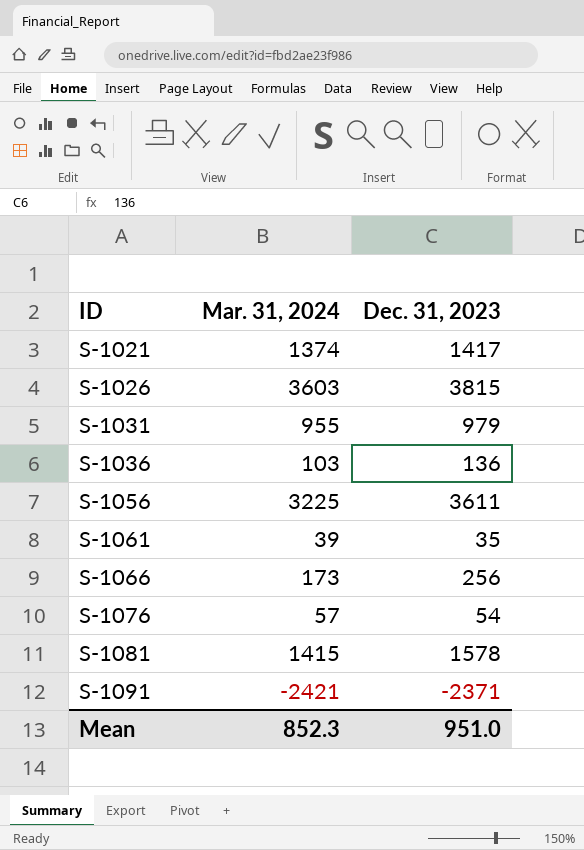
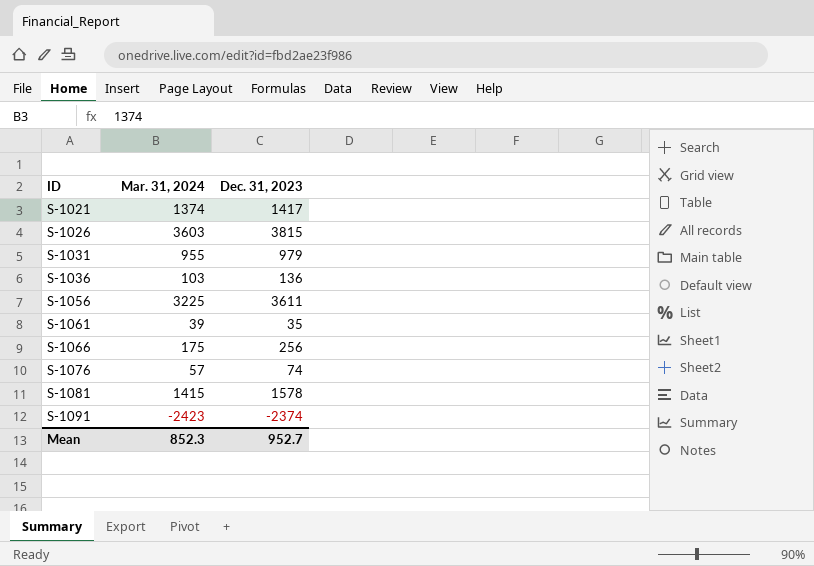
S-1066 | Mar. 31, 2024: 173 -> 175
S-1076 | Dec. 31, 2023: 54 -> 74
S-1091 | Mar. 31, 2024: -2421 -> -2423
S-1091 | Dec. 31, 2023: -2371 -> -2374
Mean | Dec. 31, 2023: 951.0 -> 952.7

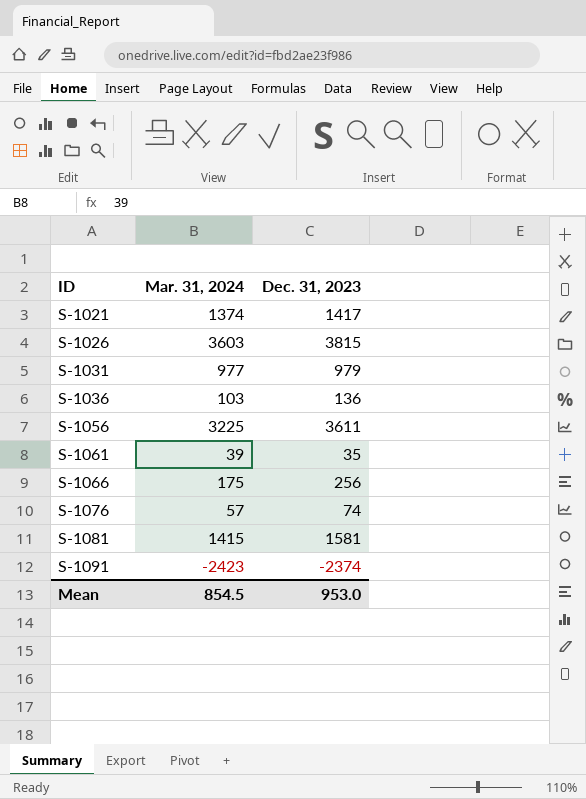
S-1031 | Mar. 31, 2024: 955 -> 977
S-1081 | Dec. 31, 2023: 1578 -> 1581
Mean | Mar. 31, 2024: 852.3 -> 854.5
Mean | Dec. 31, 2023: 952.7 -> 953.0

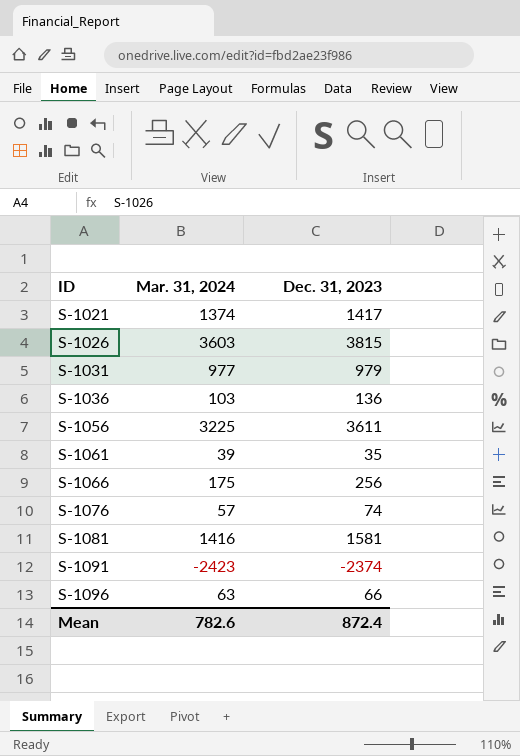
S-1081 | Mar. 31, 2024: 1415 -> 1416
row S-1096: none -> 63 | 66
Mean | Mar. 31, 2024: 854.5 -> 782.6
Mean | Dec. 31, 2023: 953.0 -> 872.4

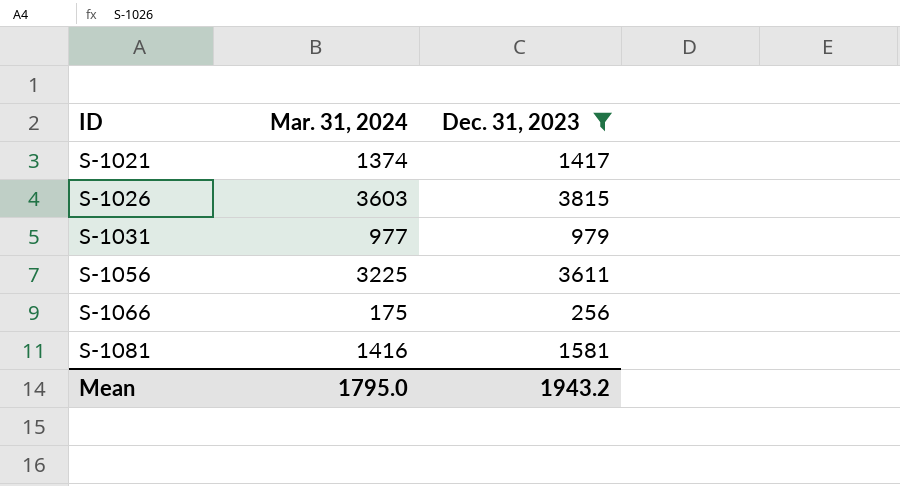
filter: none -> Dec. 31, 2023 >= 256
Mean | Mar. 31, 2024: 782.6 -> 1795.0
Mean | Dec. 31, 2023: 872.4 -> 1943.2

